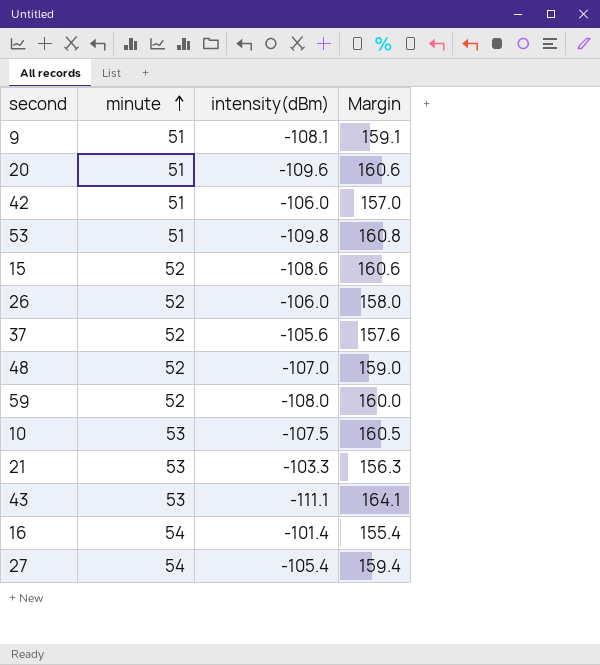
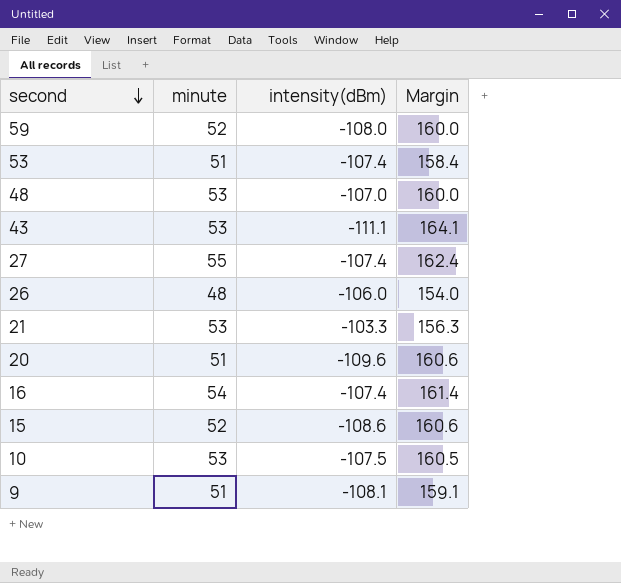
row order: minute ascending -> second descending
row 42: 51 | -106.0 | 157.0 -> none
row 37: 52 | -105.6 | 157.6 -> none
53 | intensity(dBm): -109.8 -> -107.4
53 | Margin: 160.8 -> 158.4
48 | minute: 52 -> 53
48 | Margin: 159.0 -> 160.0
27 | minute: 54 -> 55
27 | intensity(dBm): -105.4 -> -107.4
27 | Margin: 159.4 -> 162.4
26 | minute: 52 -> 48
26 | Margin: 158.0 -> 154.0
16 | intensity(dBm): -101.4 -> -107.4
16 | Margin: 155.4 -> 161.4

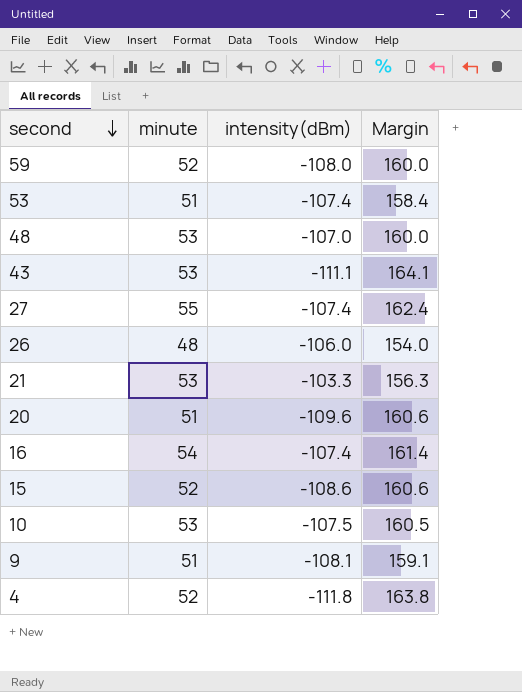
row 4: none -> 52 | -111.8 | 163.8

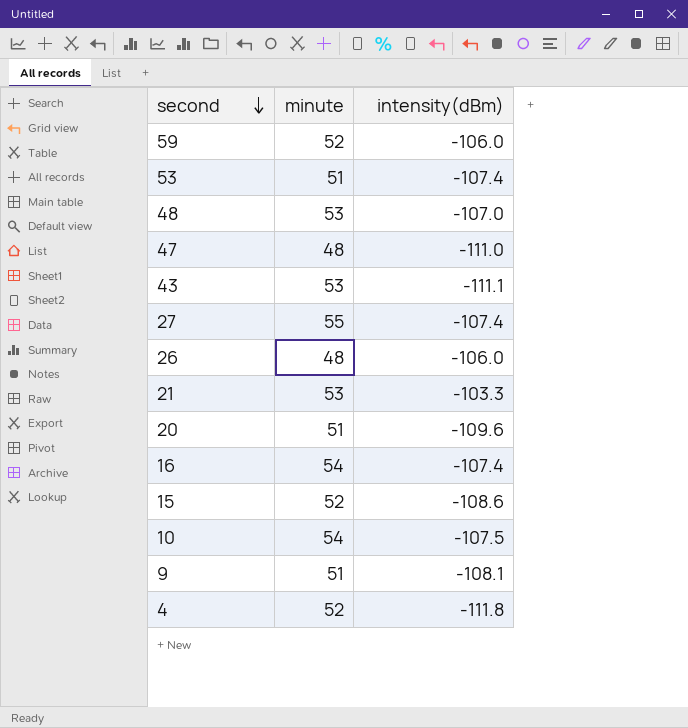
column Margin | formula: [minute] - [intensity(dBm)] -> none
59 | intensity(dBm): -108.0 -> -106.0
row 47: none -> 48 | -111.0
10 | minute: 53 -> 54

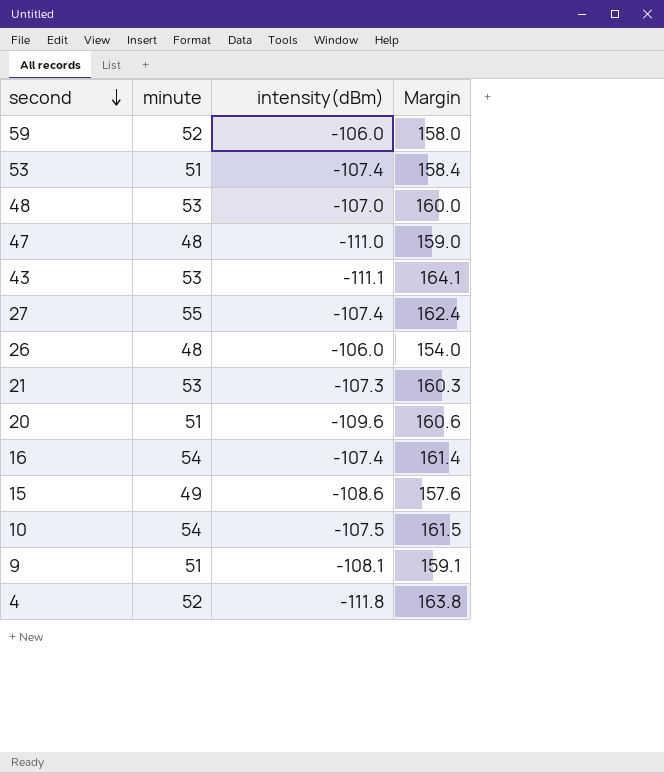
column Margin | formula: none -> [minute] - [intensity(dBm)]
21 | intensity(dBm): -103.3 -> -107.3
15 | minute: 52 -> 49

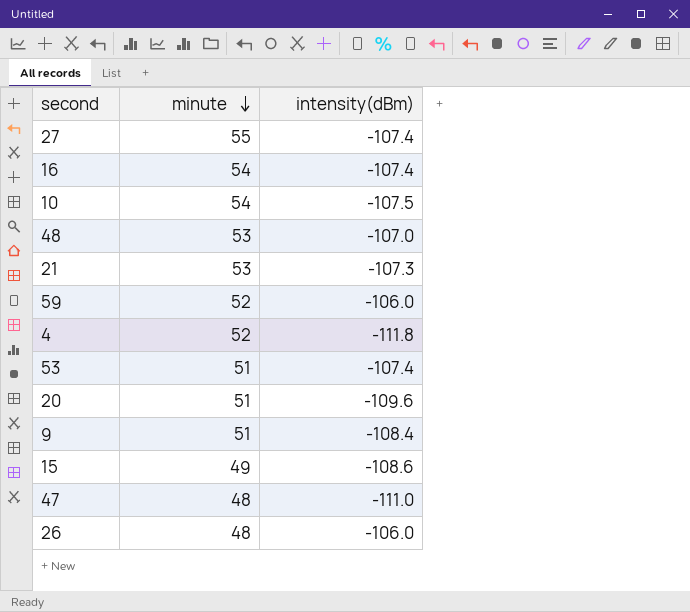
row order: second descending -> minute descending
column Margin | formula: [minute] - [intensity(dBm)] -> none
row 43: 53 | -111.1 | 164.1 -> none
9 | intensity(dBm): -108.1 -> -108.4

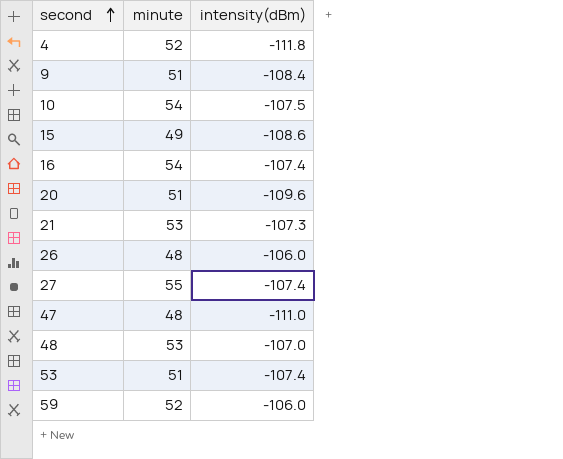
row order: minute descending -> second ascending

